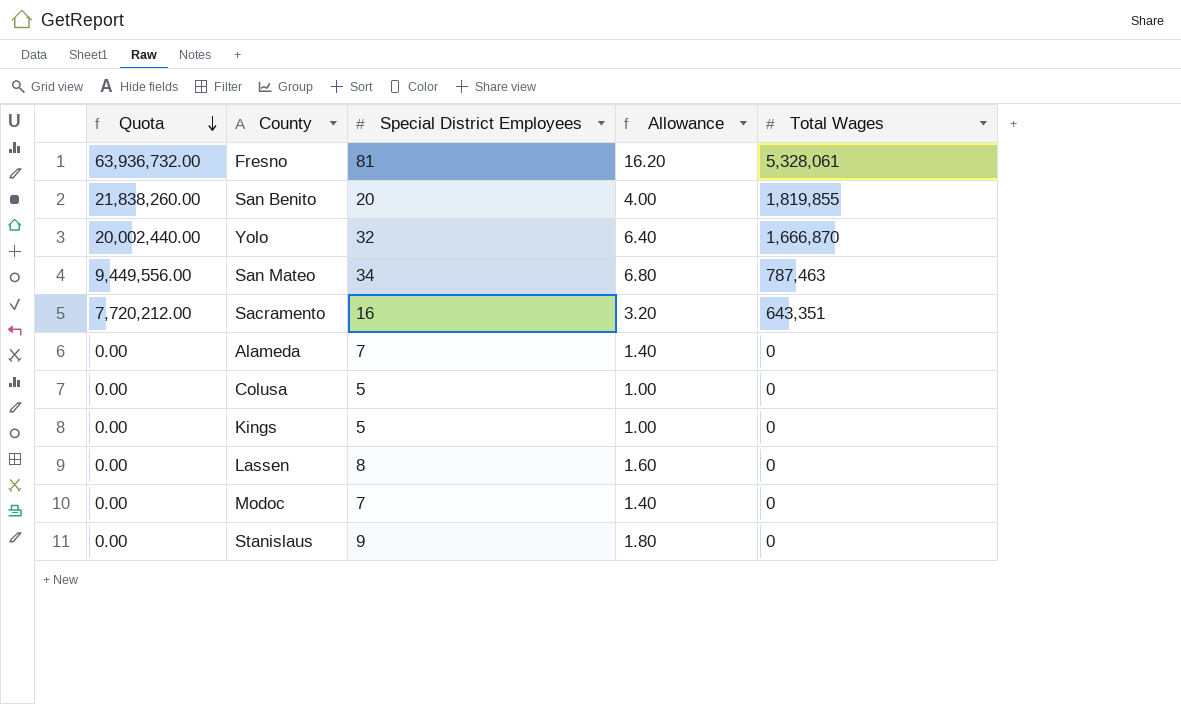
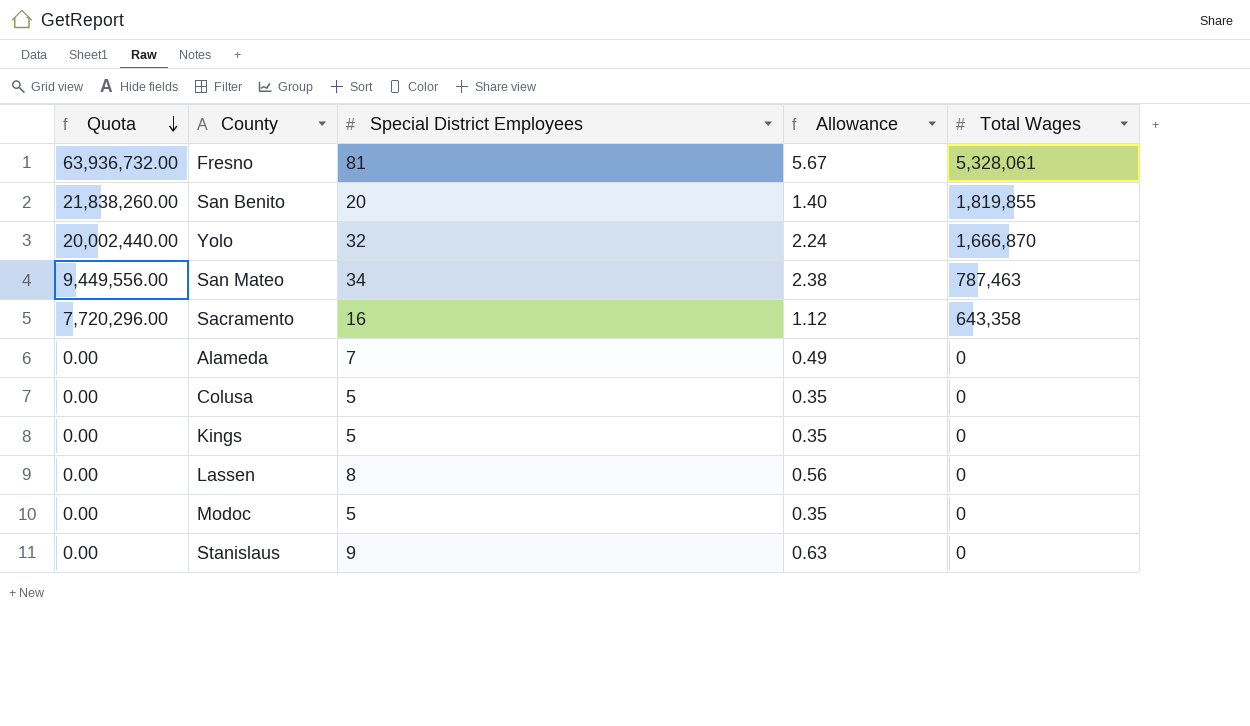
column Allowance | formula: [Special District Employees] * 0.2 -> [Special District Employees] * 0.07
Sacramento | Quota: 7,720,212.00 -> 7,720,296.00
Sacramento | Total Wages: 643,351 -> 643,358
Modoc | Special District Employees: 7 -> 5

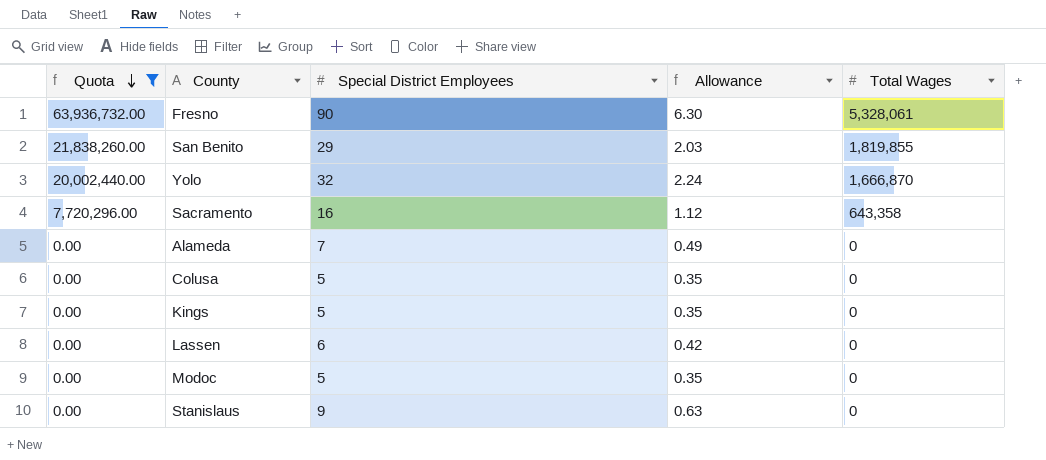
filter: none -> Quota != 9,449,556.00
Fresno | Special District Employees: 81 -> 90
Fresno | Allowance: 5.67 -> 6.30
San Benito | Special District Employees: 20 -> 29
San Benito | Allowance: 1.40 -> 2.03
Lassen | Special District Employees: 8 -> 6
Lassen | Allowance: 0.56 -> 0.42

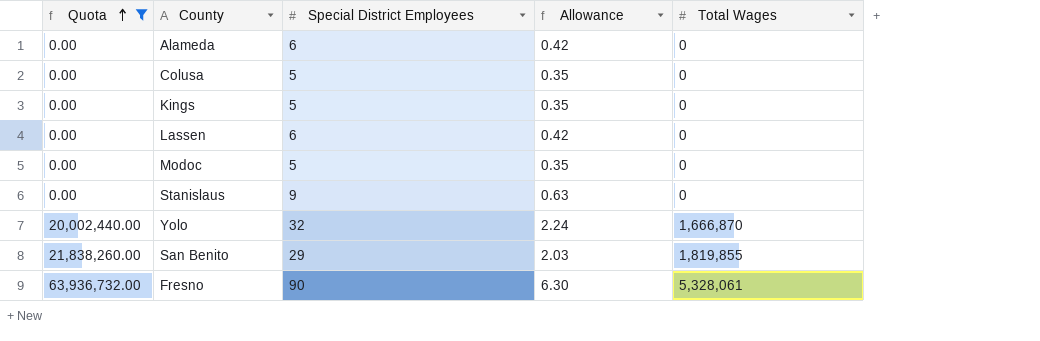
row order: Quota descending -> Quota ascending
row Sacramento: 7,720,296.00 | 16 | 1.12 | 643,358 -> none
Alameda | Special District Employees: 7 -> 6
Alameda | Allowance: 0.49 -> 0.42

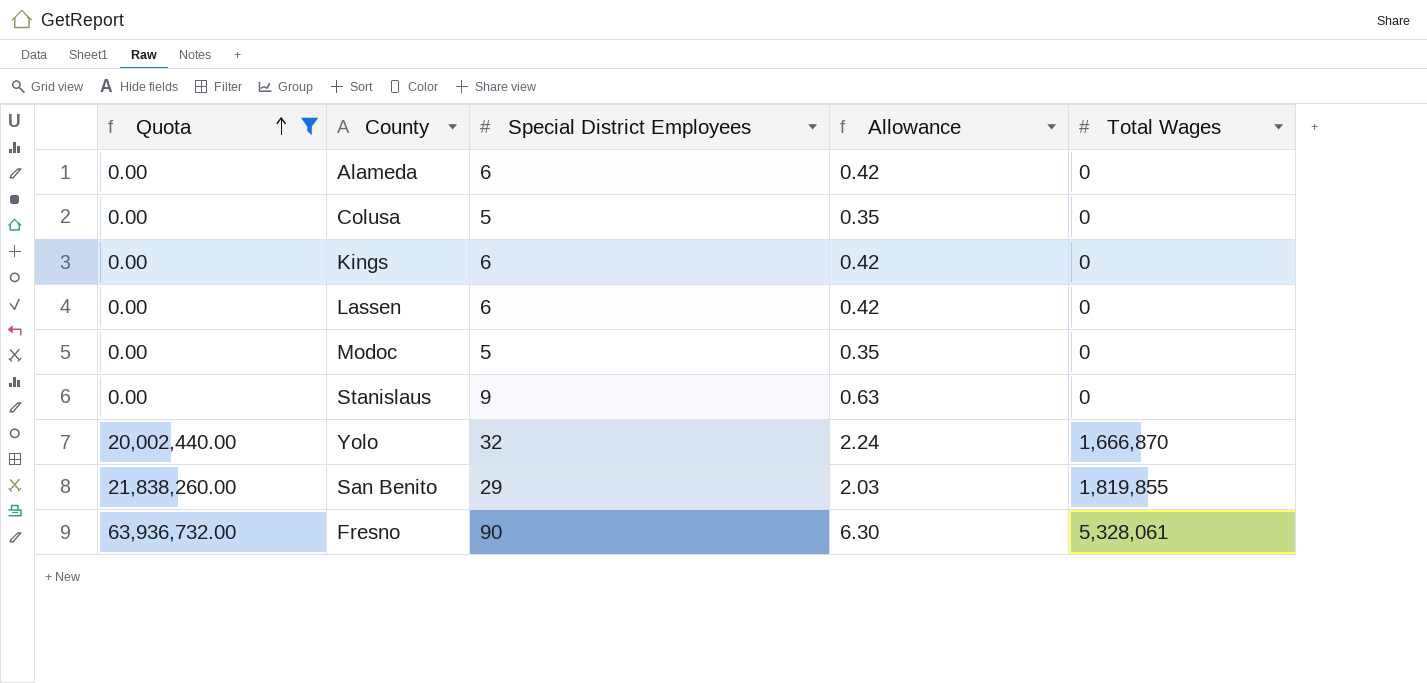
Kings | Special District Employees: 5 -> 6
Kings | Allowance: 0.35 -> 0.42

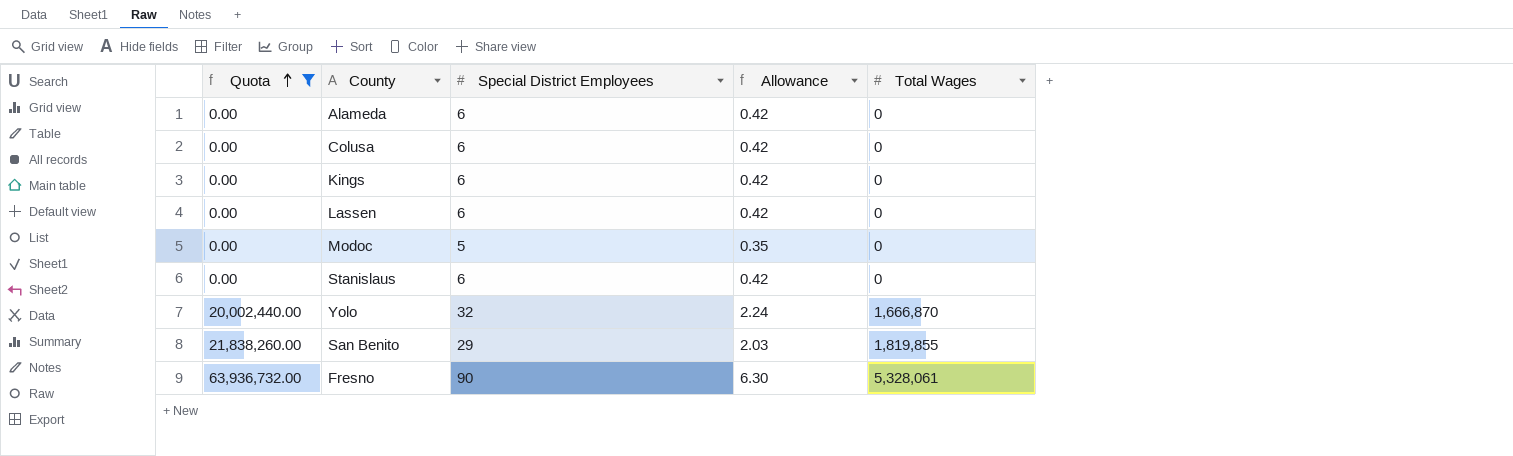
Colusa | Special District Employees: 5 -> 6
Colusa | Allowance: 0.35 -> 0.42
Stanislaus | Special District Employees: 9 -> 6
Stanislaus | Allowance: 0.63 -> 0.42

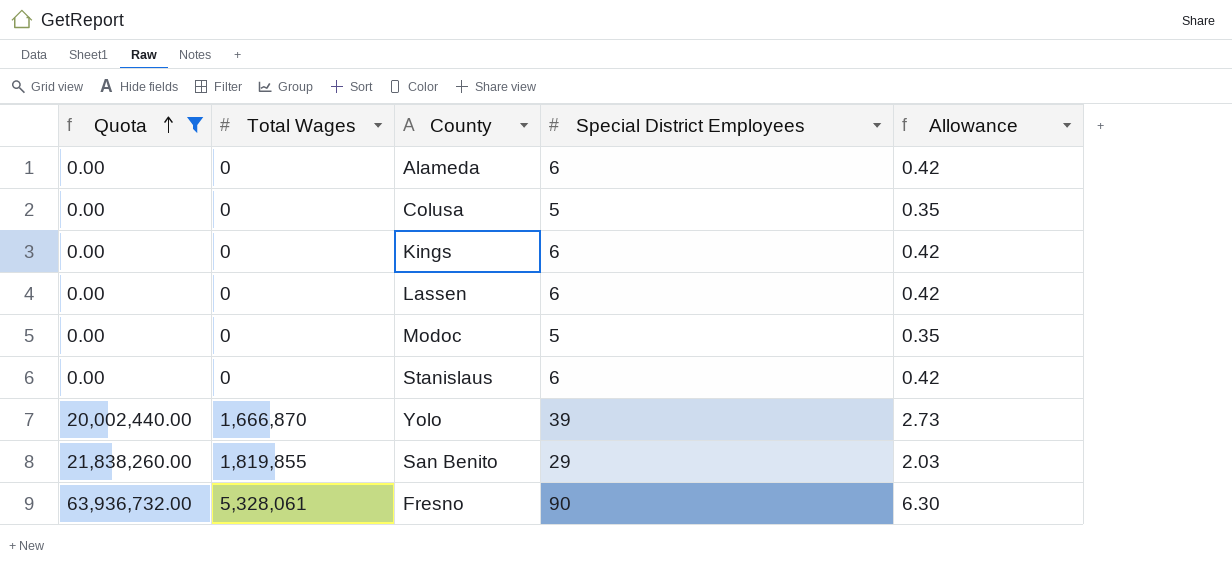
column Total Wages | position: 5 -> 2
Colusa | Special District Employees: 6 -> 5
Colusa | Allowance: 0.42 -> 0.35
Yolo | Special District Employees: 32 -> 39
Yolo | Allowance: 2.24 -> 2.73

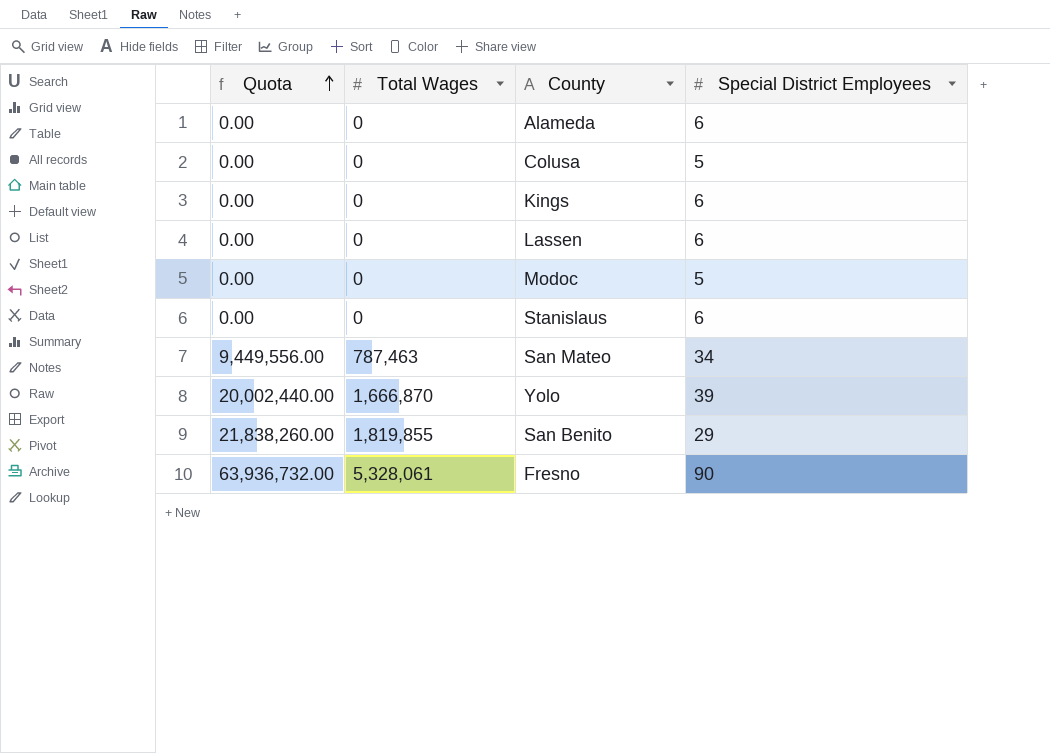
filter: Quota != 9,449,556.00 -> none
column Allowance | formula: [Special District Employees] * 0.07 -> none

